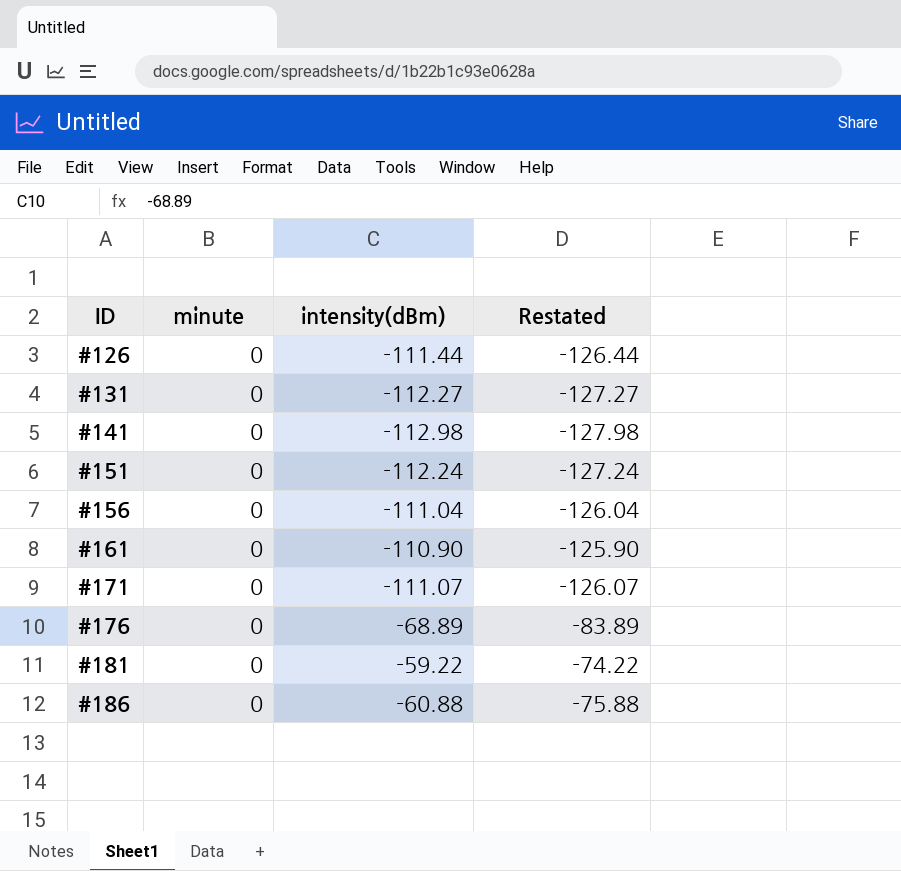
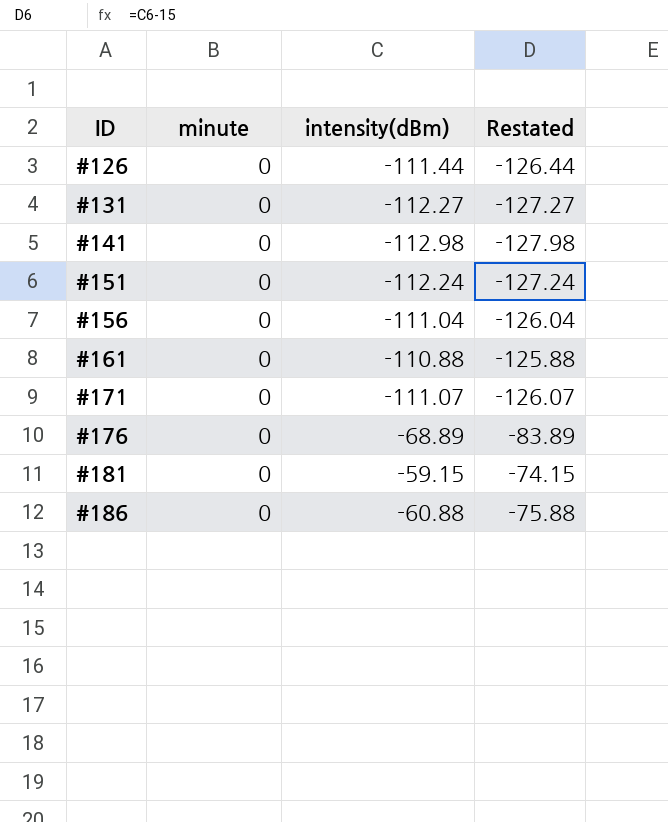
#161 | intensity(dBm): -110.90 -> -110.88
#161 | Restated: -125.90 -> -125.88
#181 | intensity(dBm): -59.22 -> -59.15
#181 | Restated: -74.22 -> -74.15

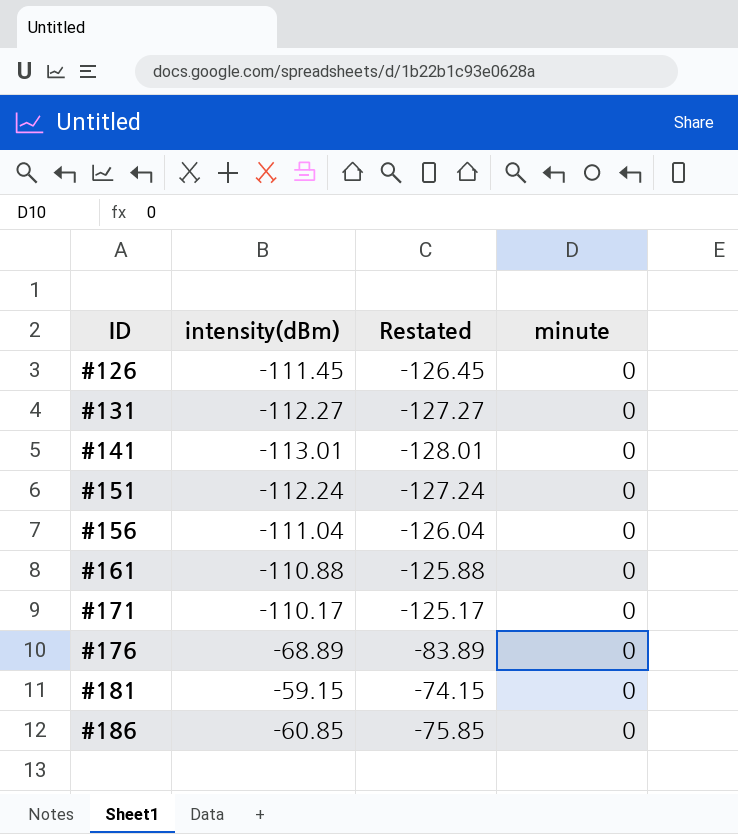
column minute | position: 2 -> 4
#126 | intensity(dBm): -111.44 -> -111.45
#126 | Restated: -126.44 -> -126.45
#141 | intensity(dBm): -112.98 -> -113.01
#141 | Restated: -127.98 -> -128.01
#171 | intensity(dBm): -111.07 -> -110.17
#171 | Restated: -126.07 -> -125.17
#186 | intensity(dBm): -60.88 -> -60.85
#186 | Restated: -75.88 -> -75.85

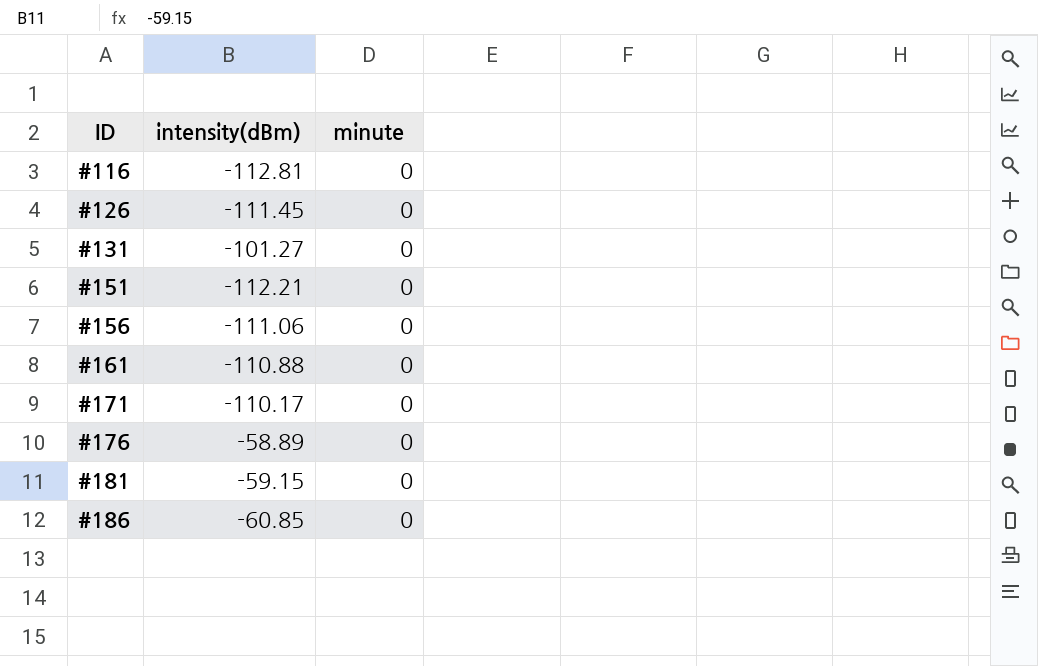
column Restated | formula: [intensity(dBm)] - 15 -> none
row #141: -113.01 | -128.01 | 0 -> none
row #116: none -> -112.81 | 0
#131 | intensity(dBm): -112.27 -> -101.27
#151 | intensity(dBm): -112.24 -> -112.21
#156 | intensity(dBm): -111.04 -> -111.06
#176 | intensity(dBm): -68.89 -> -58.89

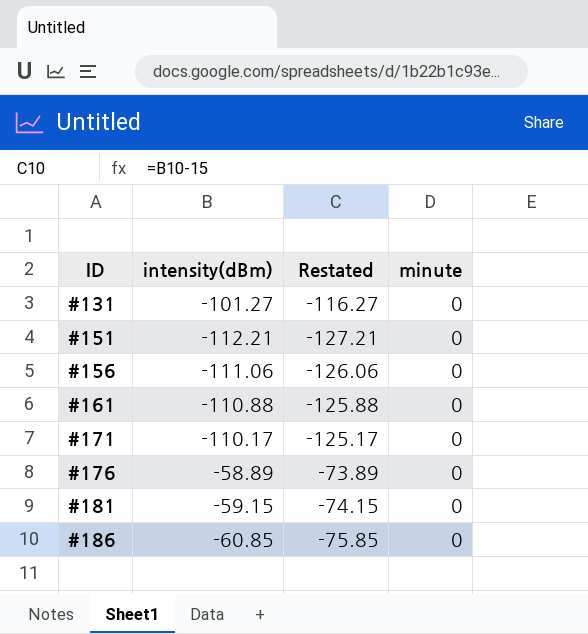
column Restated | formula: none -> [intensity(dBm)] - 15
row #116: -112.81 | 0 -> none
row #126: -111.45 | 0 -> none

